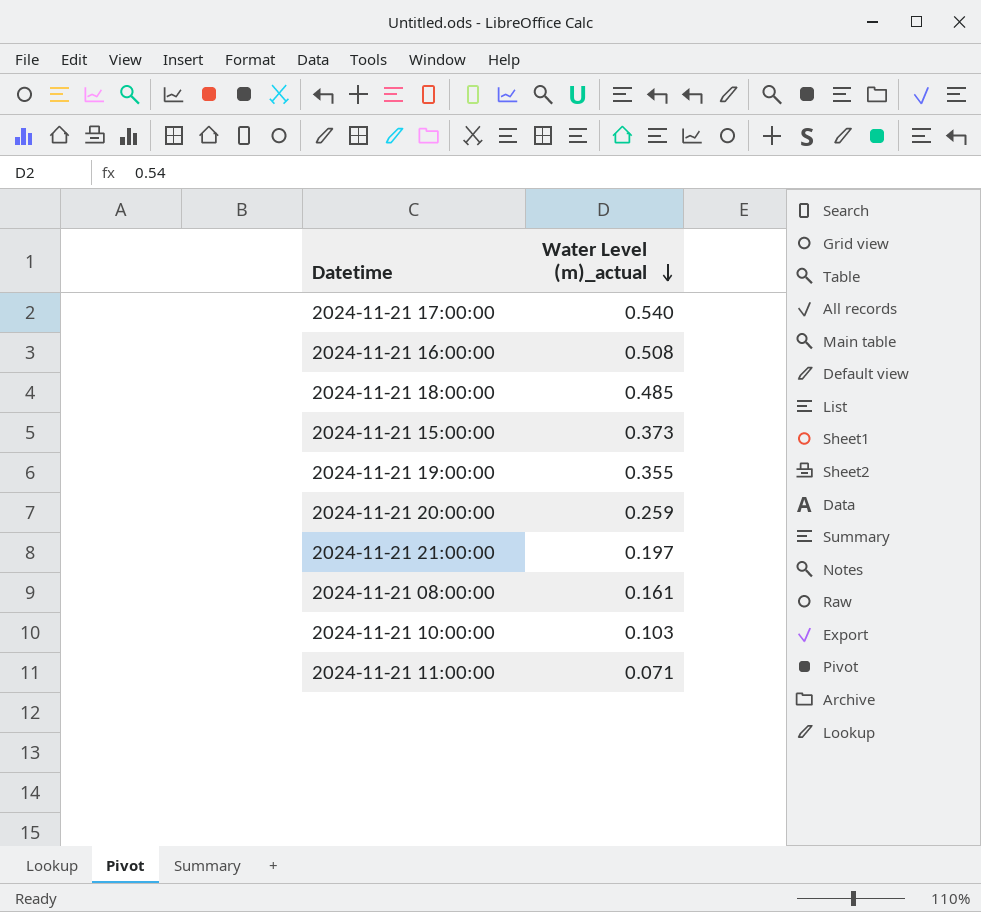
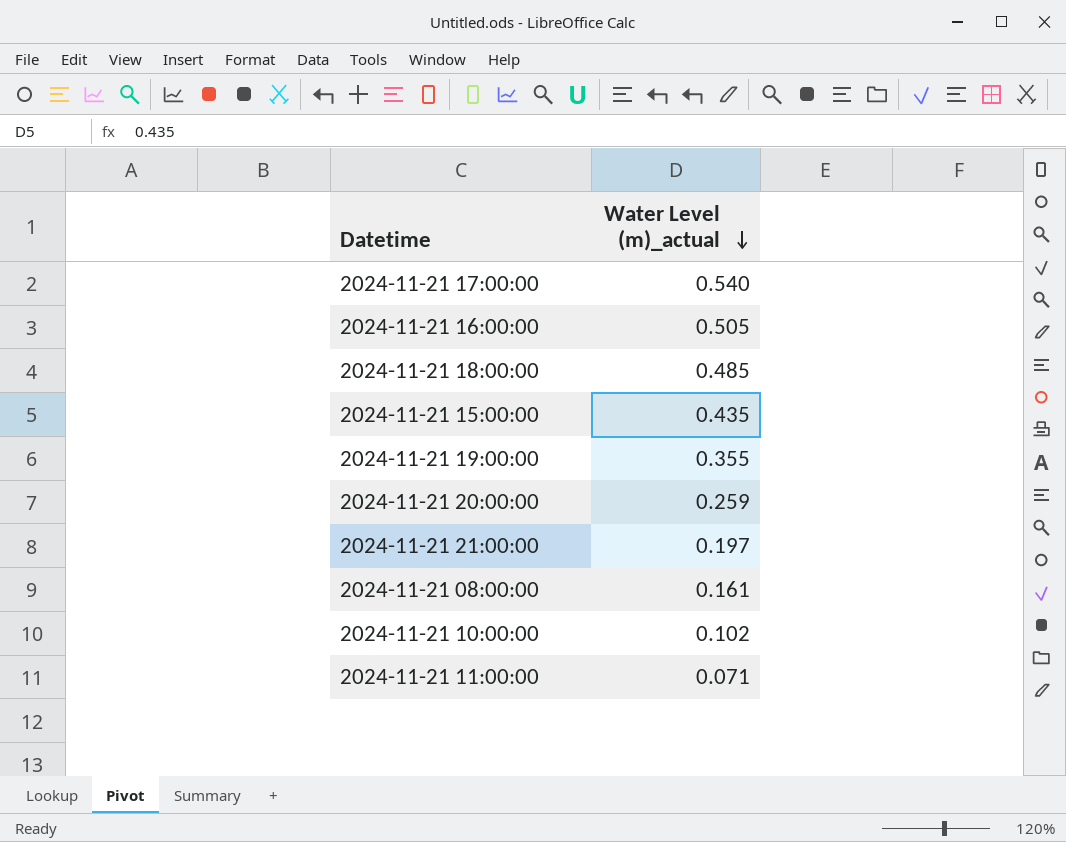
2024-11-21 16:00:00 | Water Level (m)_actual: 0.508 -> 0.505
2024-11-21 15:00:00 | Water Level (m)_actual: 0.373 -> 0.435
2024-11-21 10:00:00 | Water Level (m)_actual: 0.103 -> 0.102

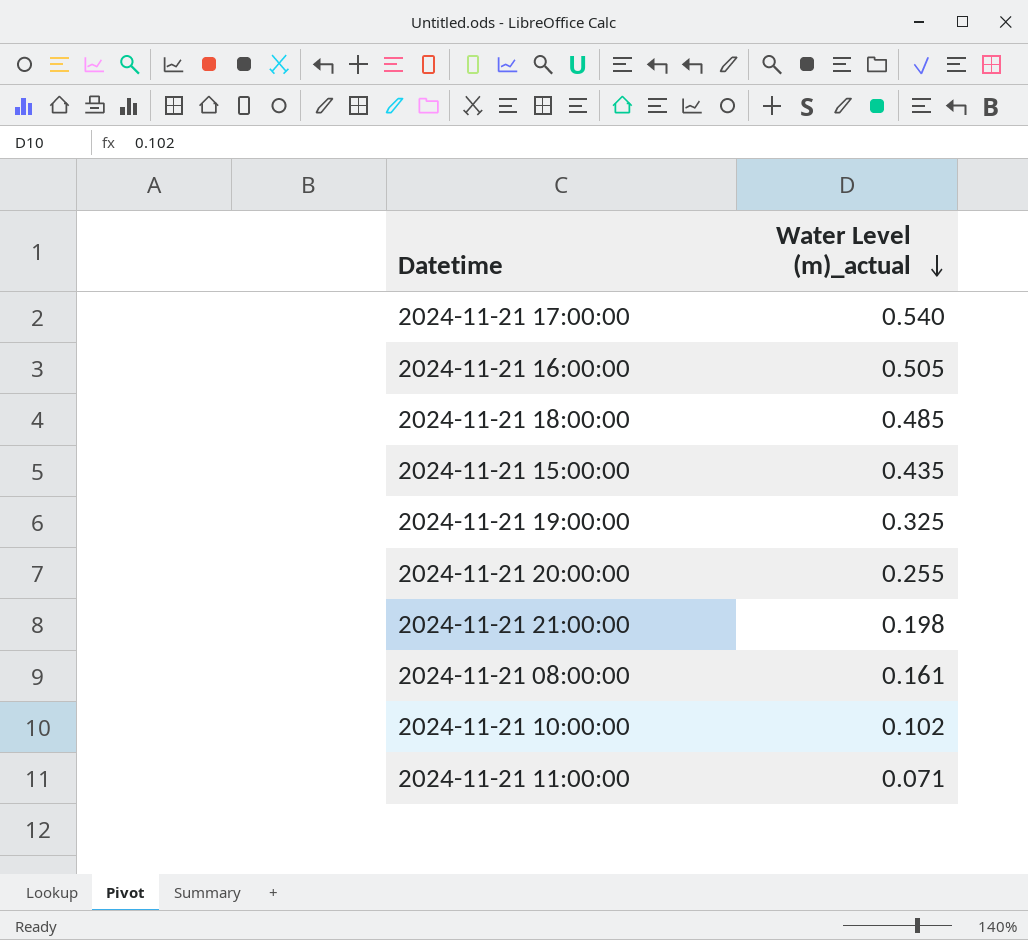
2024-11-21 19:00:00 | Water Level (m)_actual: 0.355 -> 0.325
2024-11-21 20:00:00 | Water Level (m)_actual: 0.259 -> 0.255
2024-11-21 21:00:00 | Water Level (m)_actual: 0.197 -> 0.198

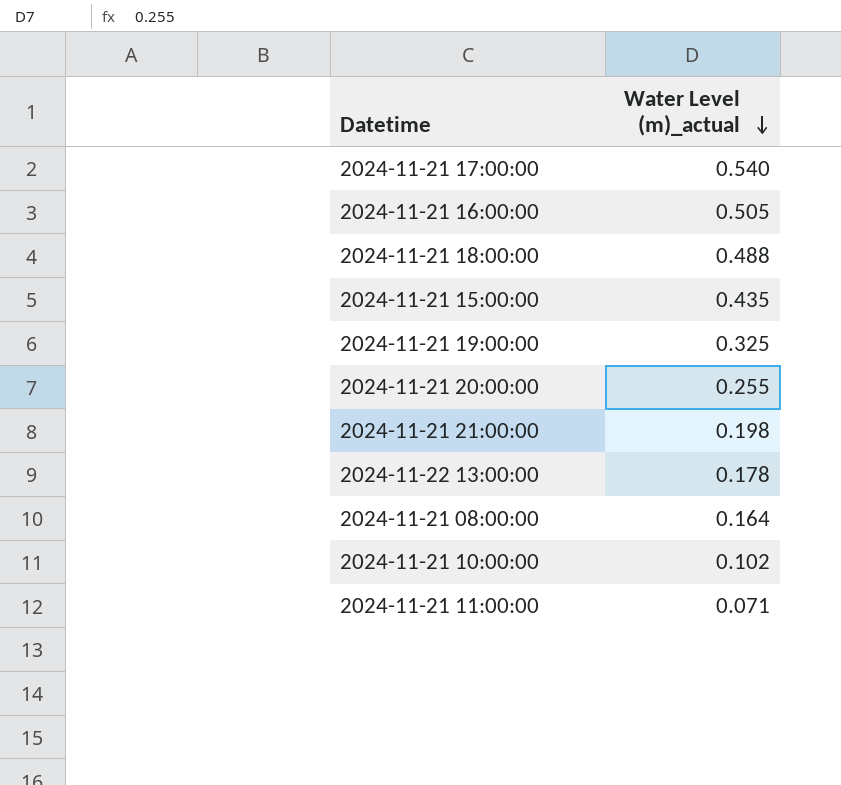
2024-11-21 18:00:00 | Water Level (m)_actual: 0.485 -> 0.488
row 2024-11-22 13:00:00: none -> 0.178
2024-11-21 08:00:00 | Water Level (m)_actual: 0.161 -> 0.164

